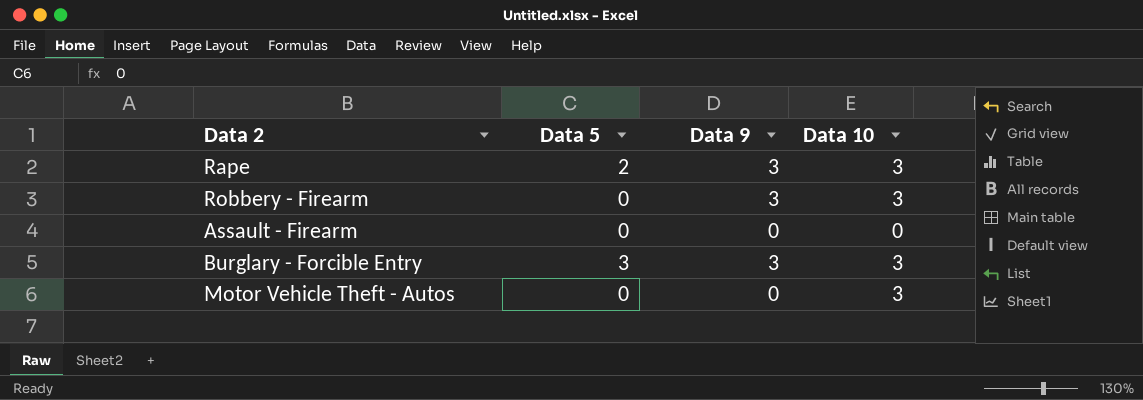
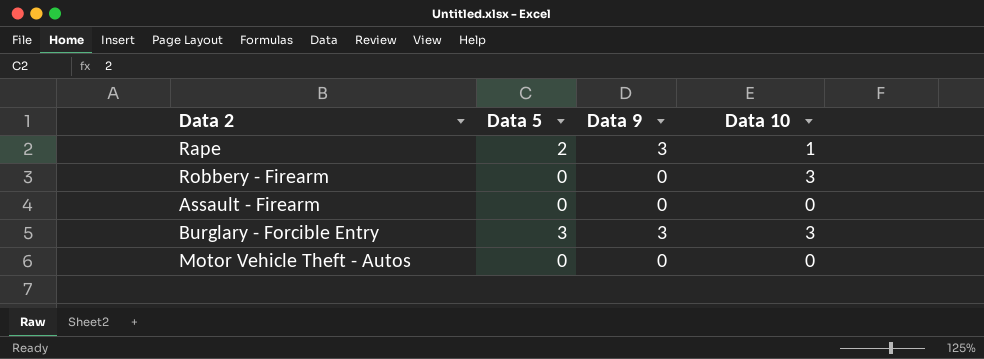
Rape | Data 10: 3 -> 1
Robbery - Firearm | Data 9: 3 -> 0
Motor Vehicle Theft - Autos | Data 10: 3 -> 0

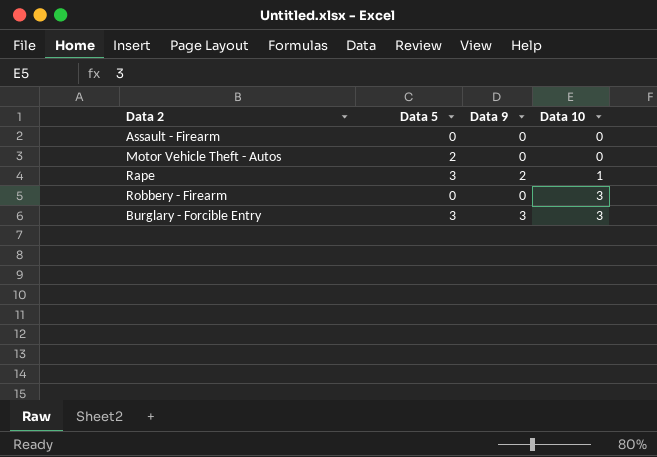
row order: none -> Data 10 ascending
Motor Vehicle Theft - Autos | Data 5: 0 -> 2
Rape | Data 5: 2 -> 3
Rape | Data 9: 3 -> 2

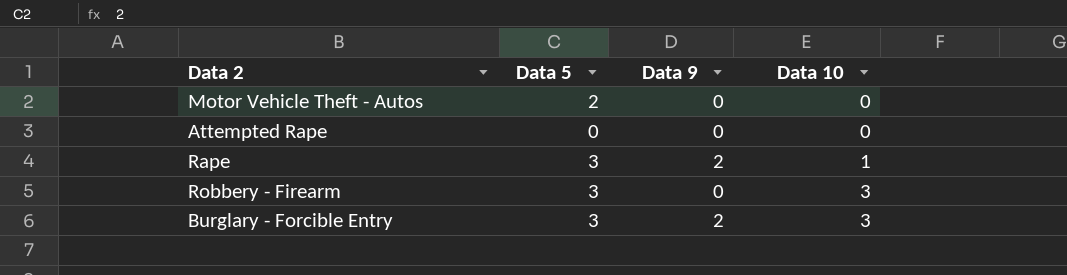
row Assault - Firearm: 0 | 0 | 0 -> none
row Attempted Rape: none -> 0 | 0 | 0
Robbery - Firearm | Data 5: 0 -> 3
Burglary - Forcible Entry | Data 9: 3 -> 2

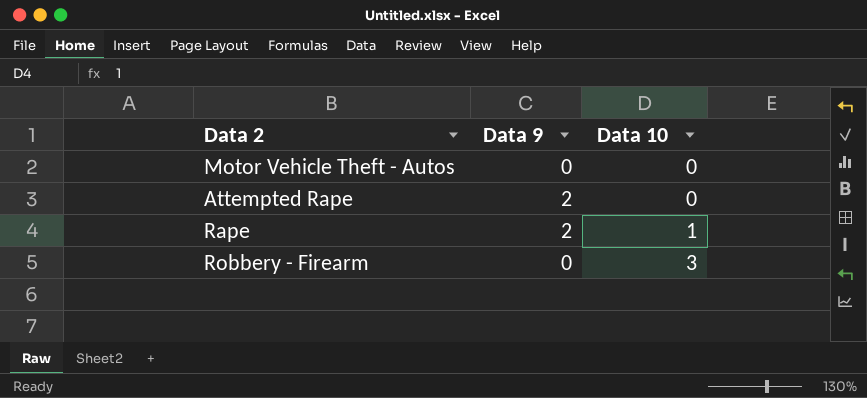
column Data 5 | position: 2 -> none
row Burglary - Forcible Entry: 3 | 2 | 3 -> none
Attempted Rape | Data 9: 0 -> 2

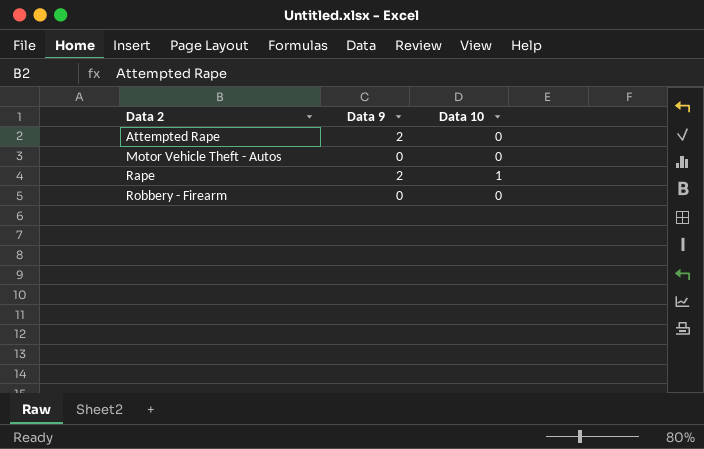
row order: Data 10 ascending -> Data 2 ascending
Robbery - Firearm | Data 10: 3 -> 0

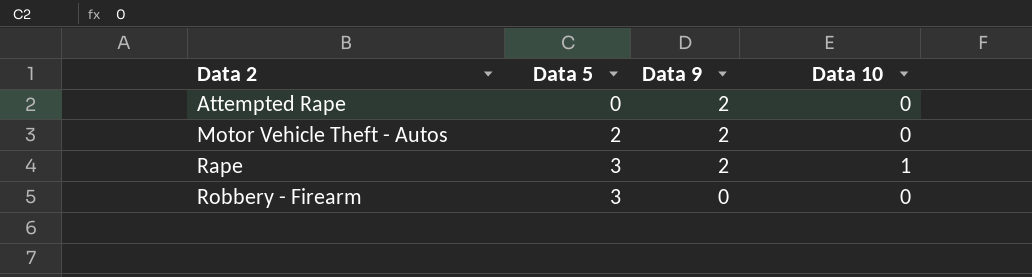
column Data 5 | position: none -> 2
Motor Vehicle Theft - Autos | Data 9: 0 -> 2

